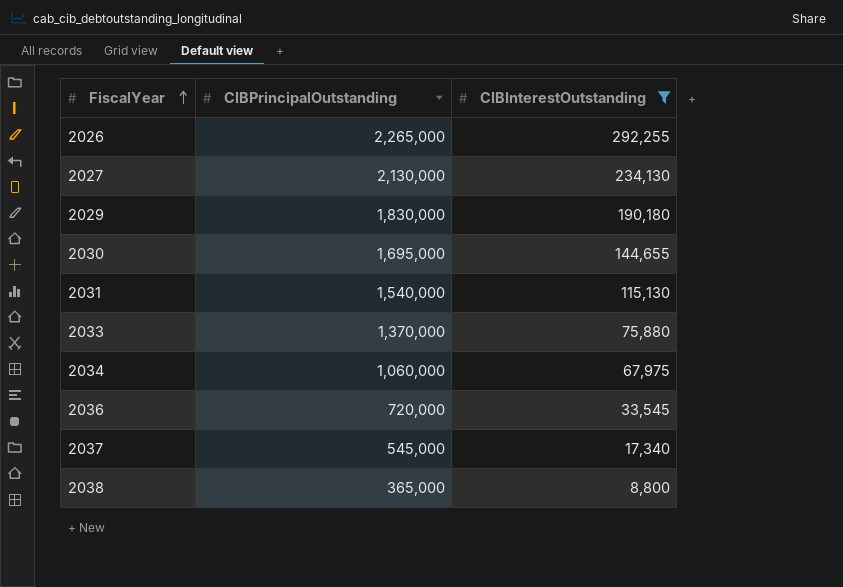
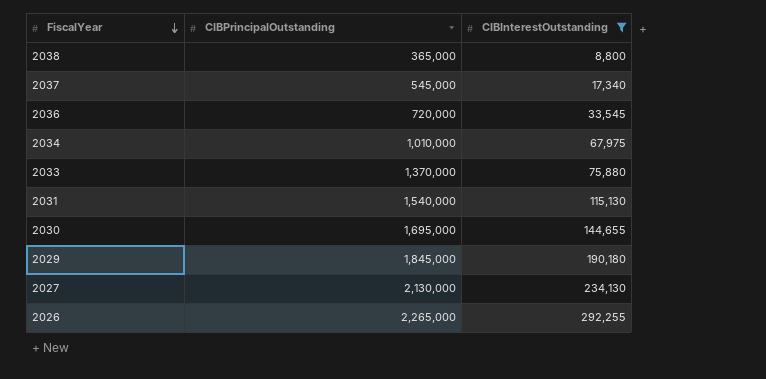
row order: FiscalYear ascending -> FiscalYear descending
2034 | CIBPrincipalOutstanding: 1,060,000 -> 1,010,000
2029 | CIBPrincipalOutstanding: 1,830,000 -> 1,845,000

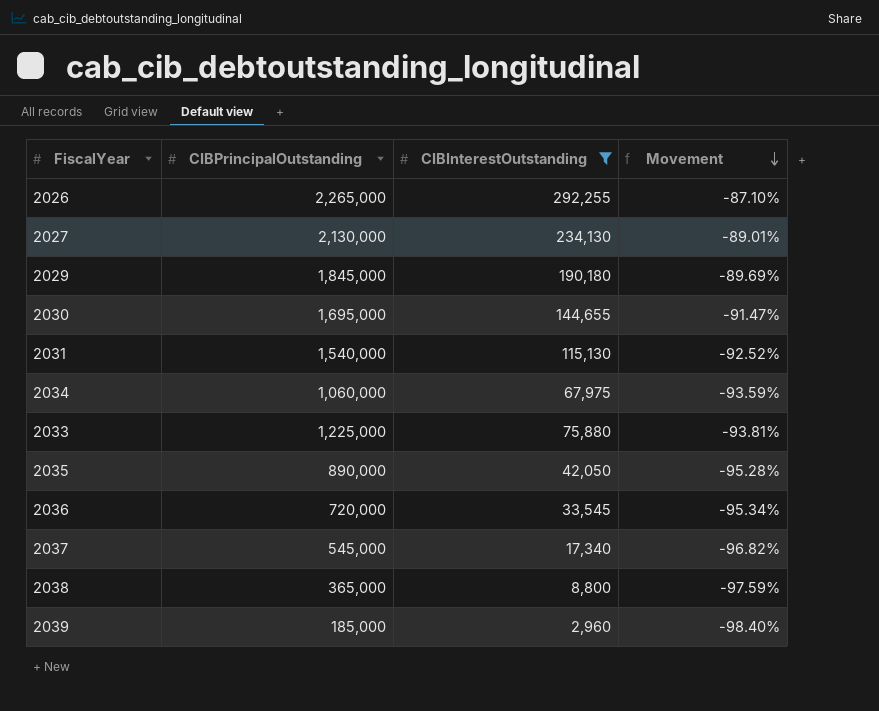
row order: FiscalYear descending -> Movement descending
column Movement | formula: none -> ([CIBInterestOutstanding] - [CIBPrincipalOutstanding]) / [CIBPrincipalOutstanding]
2034 | CIBPrincipalOutstanding: 1,010,000 -> 1,060,000
2033 | CIBPrincipalOutstanding: 1,370,000 -> 1,225,000
row 2035: none -> 890,000 | 42,050 | -95.28%
row 2039: none -> 185,000 | 2,960 | -98.40%

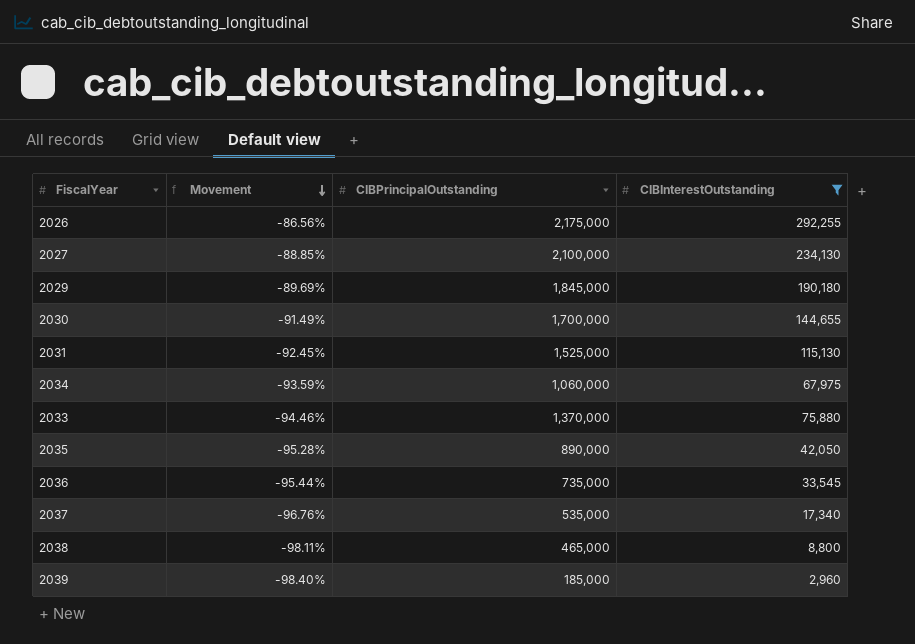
column Movement | position: 4 -> 2
2026 | Movement: -87.10% -> -86.56%
2026 | CIBPrincipalOutstanding: 2,265,000 -> 2,175,000
2027 | Movement: -89.01% -> -88.85%
2027 | CIBPrincipalOutstanding: 2,130,000 -> 2,100,000
2030 | Movement: -91.47% -> -91.49%
2030 | CIBPrincipalOutstanding: 1,695,000 -> 1,700,000
2031 | Movement: -92.52% -> -92.45%
2031 | CIBPrincipalOutstanding: 1,540,000 -> 1,525,000
2033 | Movement: -93.81% -> -94.46%
2033 | CIBPrincipalOutstanding: 1,225,000 -> 1,370,000
2036 | Movement: -95.34% -> -95.44%
2036 | CIBPrincipalOutstanding: 720,000 -> 735,000
2037 | Movement: -96.82% -> -96.76%
2037 | CIBPrincipalOutstanding: 545,000 -> 535,000
2038 | Movement: -97.59% -> -98.11%
2038 | CIBPrincipalOutstanding: 365,000 -> 465,000

